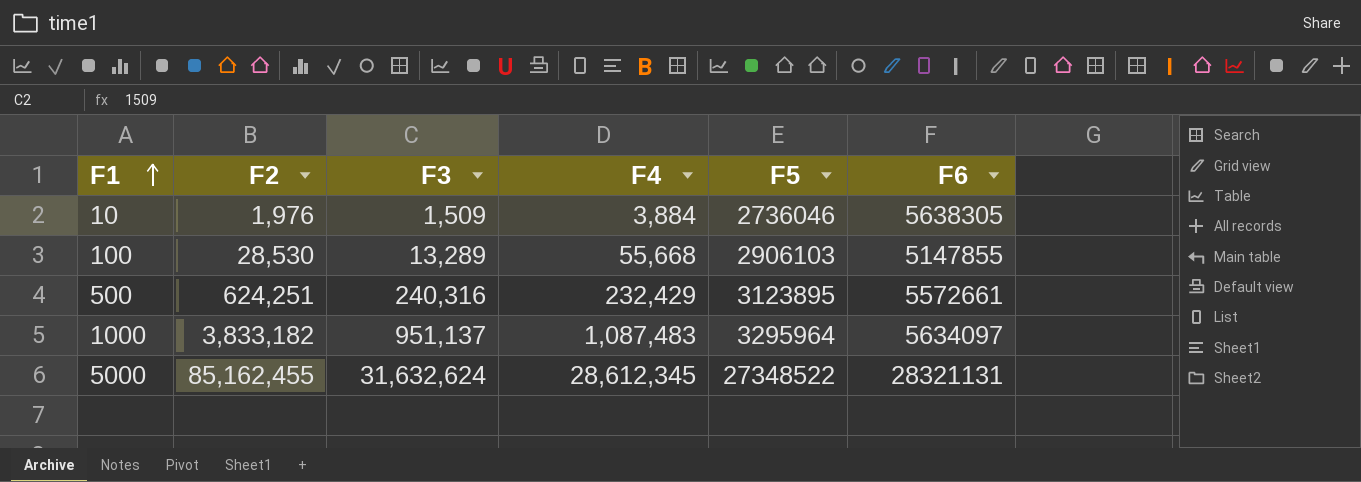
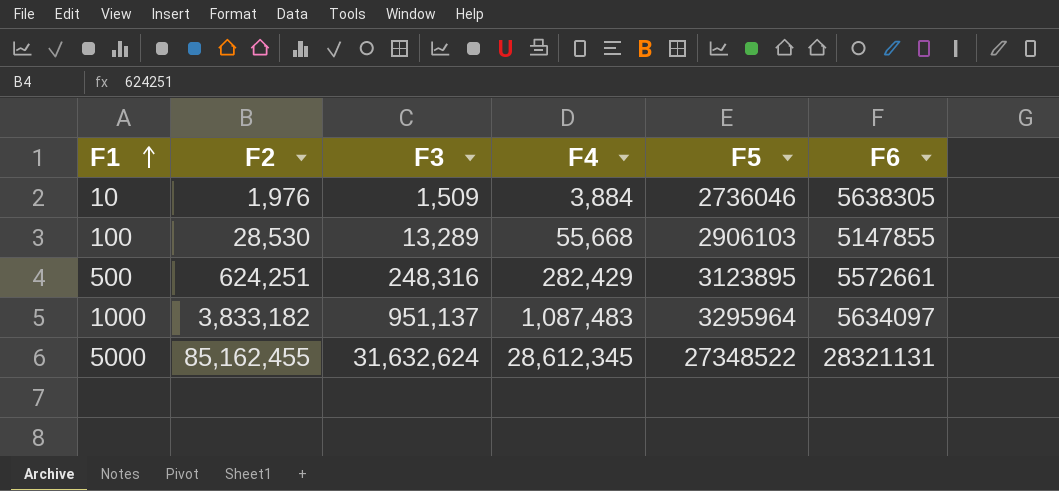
500 | F3: 240,316 -> 248,316
500 | F4: 232,429 -> 282,429

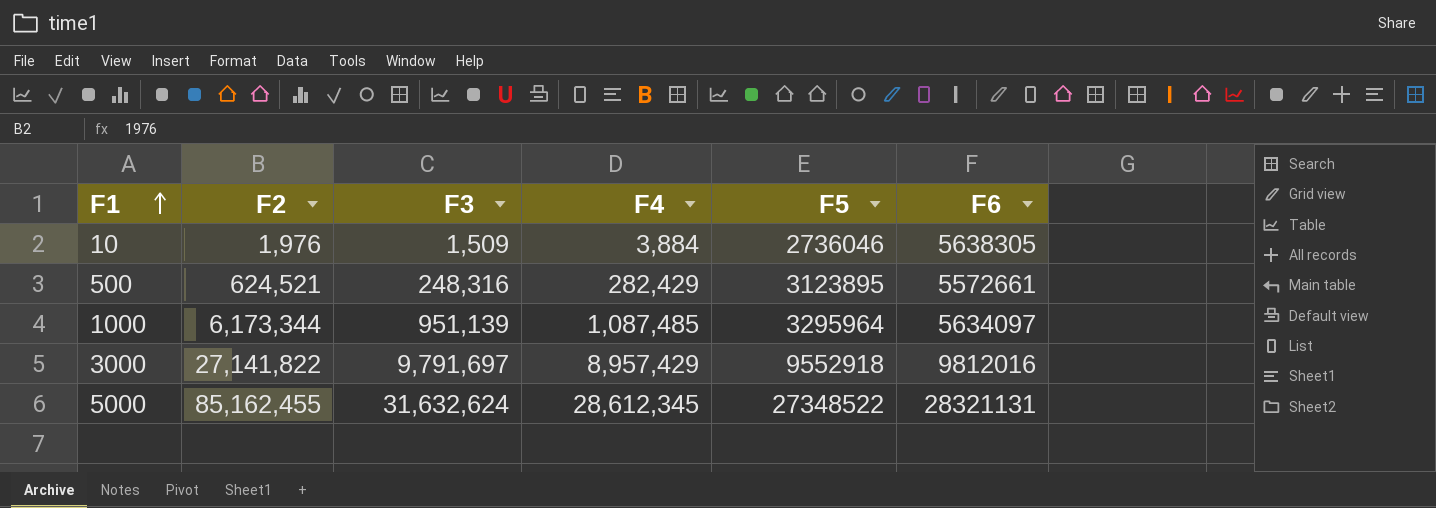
row 100: 28,530 | 13,289 | 55,668 | 2906103 | 5147855 -> none
500 | F2: 624,251 -> 624,521
1000 | F2: 3,833,182 -> 6,173,344
1000 | F3: 951,137 -> 951,139
1000 | F4: 1,087,483 -> 1,087,485
row 3000: none -> 27,141,822 | 9,791,697 | 8,957,429 | 9552918 | 9812016

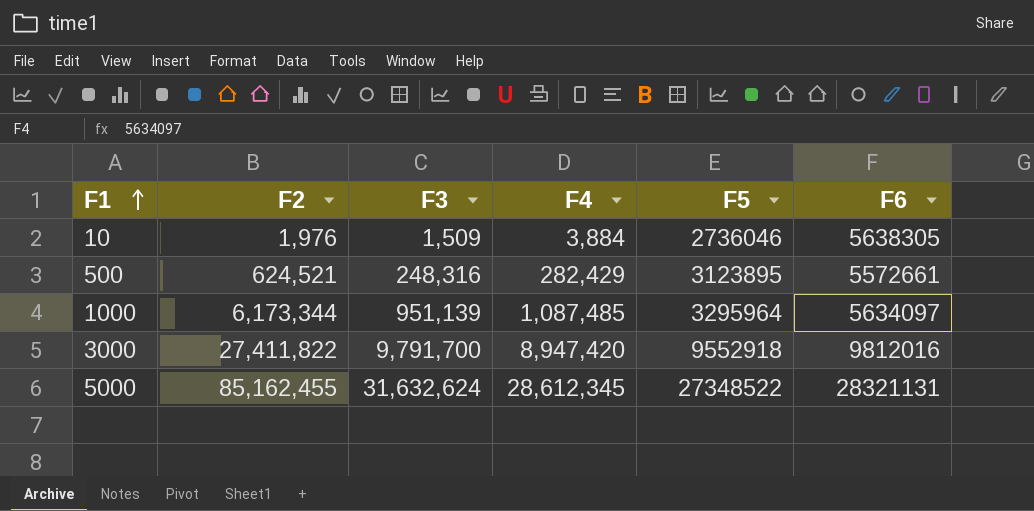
3000 | F2: 27,141,822 -> 27,411,822
3000 | F3: 9,791,697 -> 9,791,700
3000 | F4: 8,957,429 -> 8,947,420

